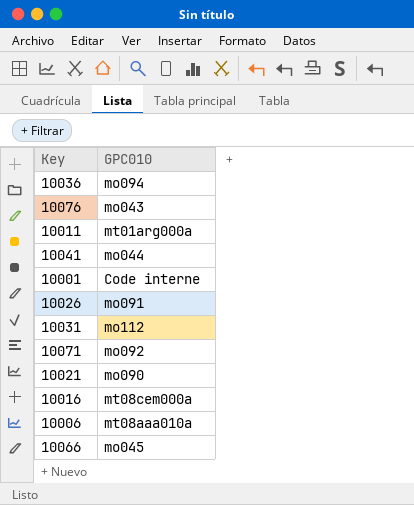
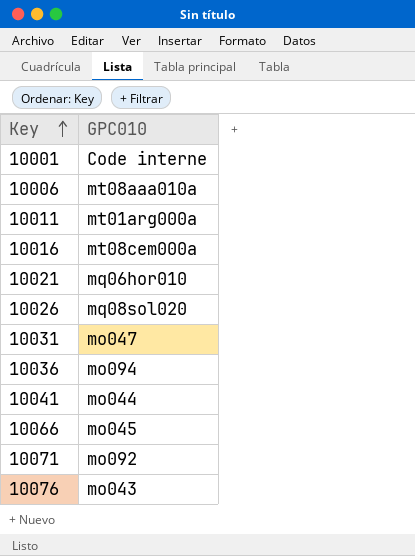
row order: none -> Key ascending
10021 | GPC010: mo090 -> mq06hor010
10026 | GPC010: mo091 -> mq08sol020
10031 | GPC010: mo112 -> mo047

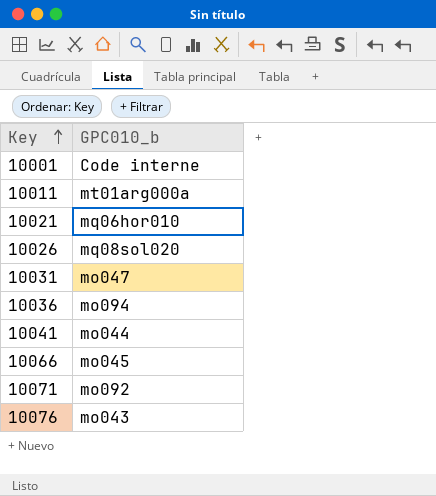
column name: GPC010 -> GPC010_b
row 10006: mt08aaa010a -> none
row 10016: mt08cem000a -> none

